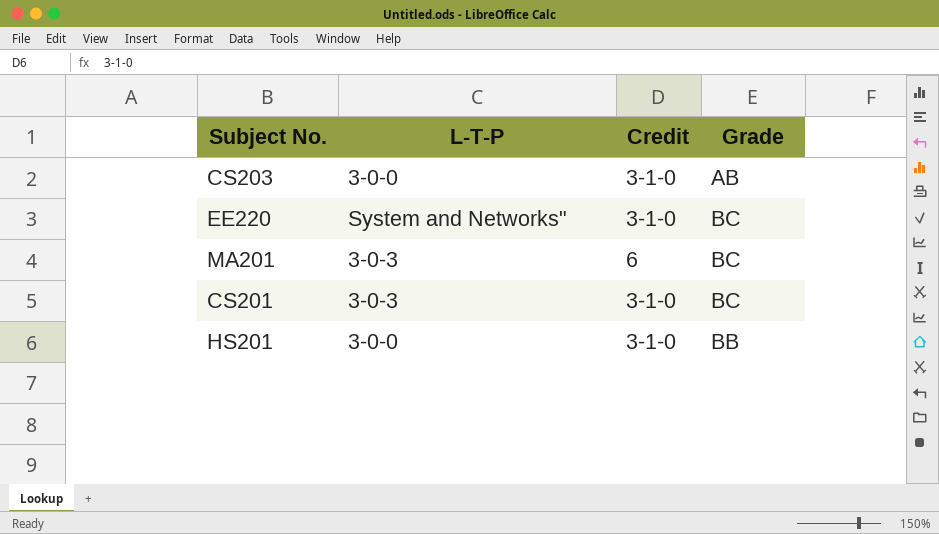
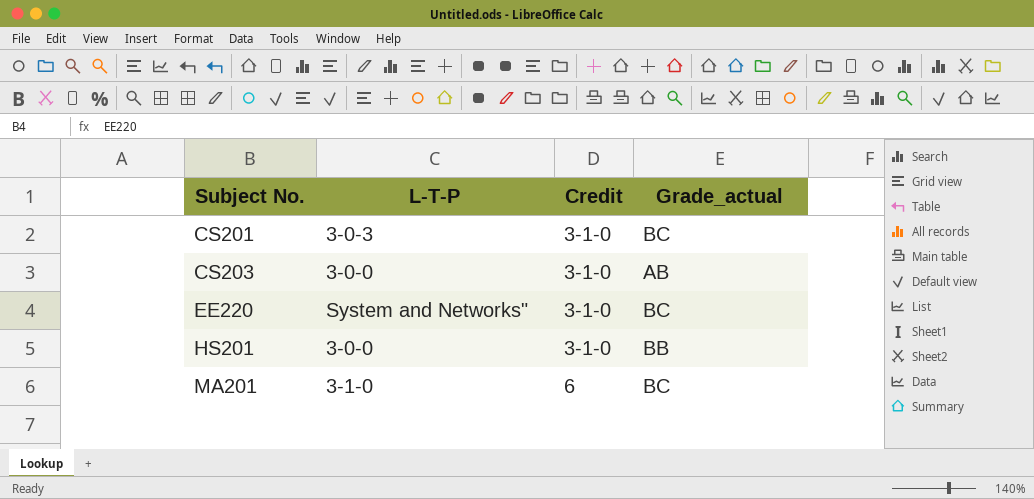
row order: none -> Subject No. ascending
column name: Grade -> Grade_actual
MA201 | L-T-P: 3-0-3 -> 3-1-0

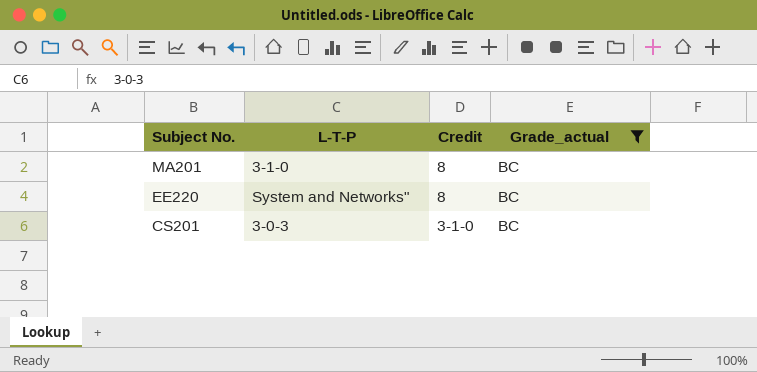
filter: none -> Grade_actual = BC
row order: Subject No. ascending -> Subject No. descending
MA201 | Credit: 6 -> 8
EE220 | Credit: 3-1-0 -> 8

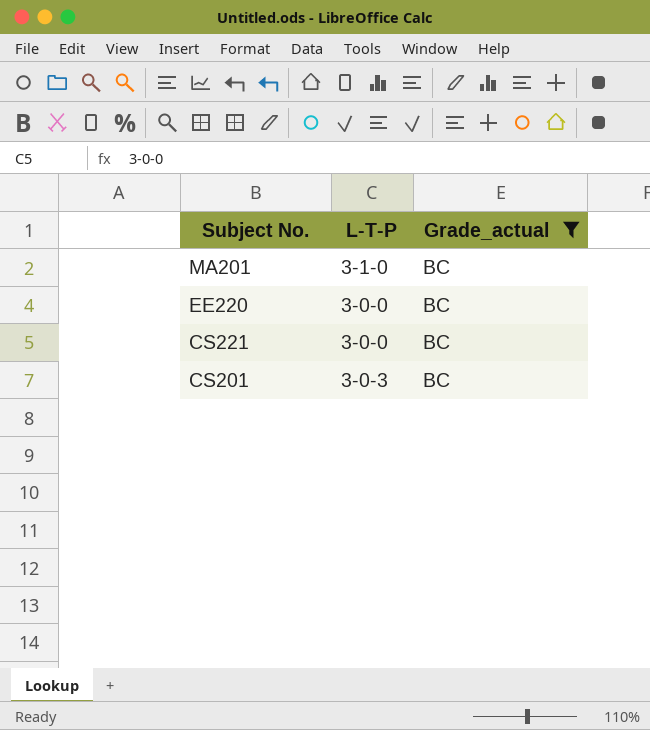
column Credit | position: 3 -> none
EE220 | L-T-P: System and Networks" -> 3-0-0
row CS221: none -> 3-0-0 | BC

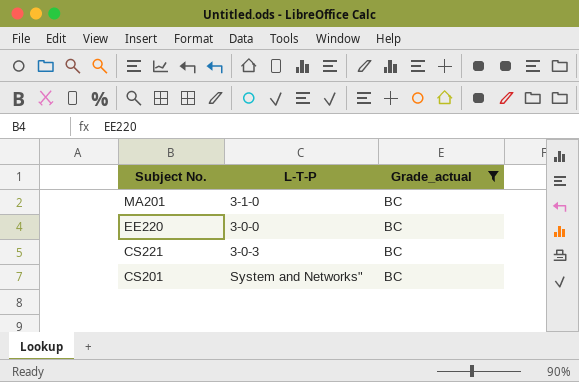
CS221 | L-T-P: 3-0-0 -> 3-0-3
CS201 | L-T-P: 3-0-3 -> System and Networks"

